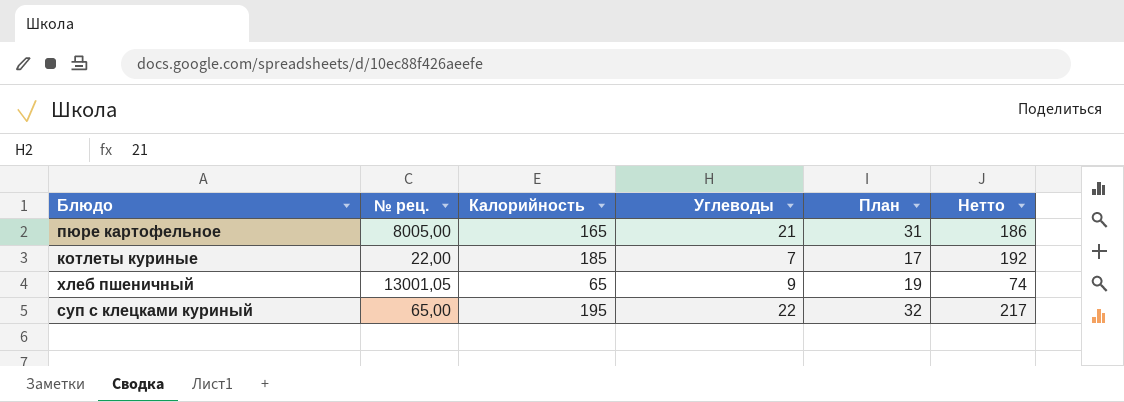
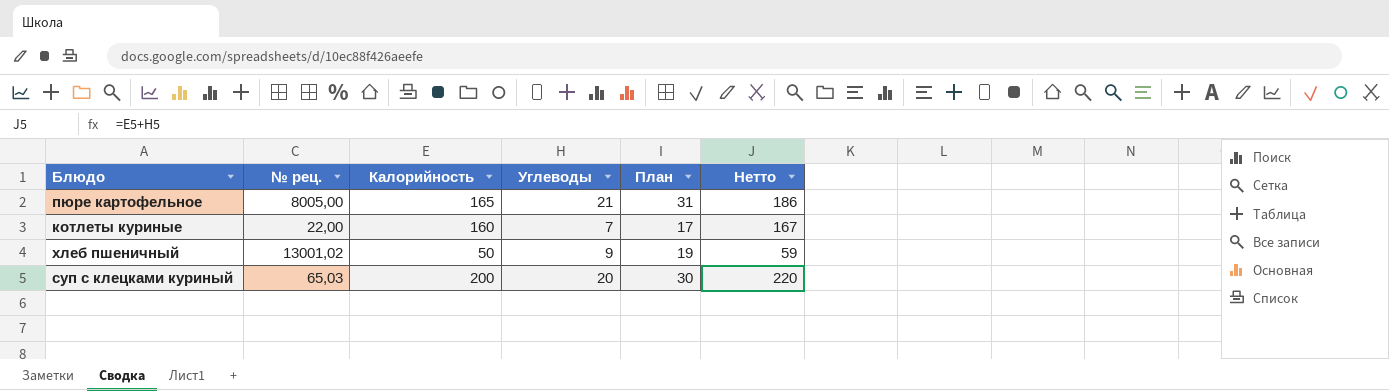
котлеты куриные | Калорийность: 185 -> 160
котлеты куриные | Нетто: 192 -> 167
хлеб пшеничный | № рец.: 13001,05 -> 13001,02
хлеб пшеничный | Калорийность: 65 -> 50
хлеб пшеничный | Нетто: 74 -> 59
суп с клецками куриный | № рец.: 65,00 -> 65,03
суп с клецками куриный | Калорийность: 195 -> 200
суп с клецками куриный | Углеводы: 22 -> 20
суп с клецками куриный | План: 32 -> 30
суп с клецками куриный | Нетто: 217 -> 220

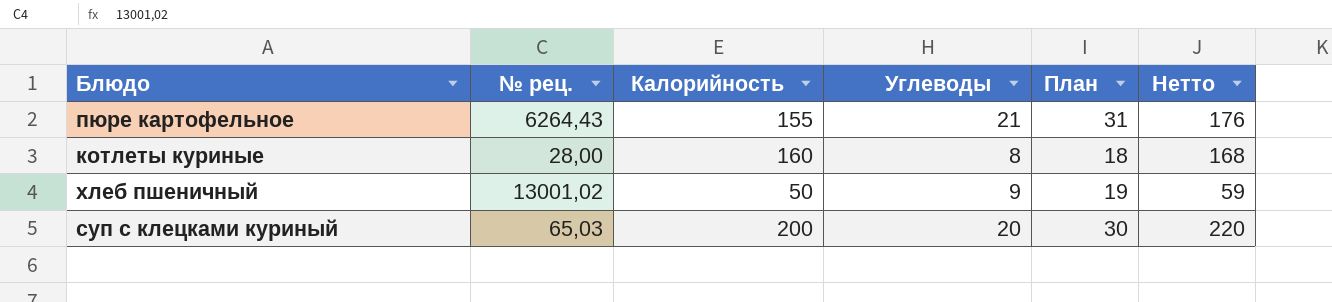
пюре картофельное | № рец.: 8005,00 -> 6264,43
пюре картофельное | Калорийность: 165 -> 155
пюре картофельное | Нетто: 186 -> 176
котлеты куриные | № рец.: 22,00 -> 28,00
котлеты куриные | Углеводы: 7 -> 8
котлеты куриные | План: 17 -> 18
котлеты куриные | Нетто: 167 -> 168

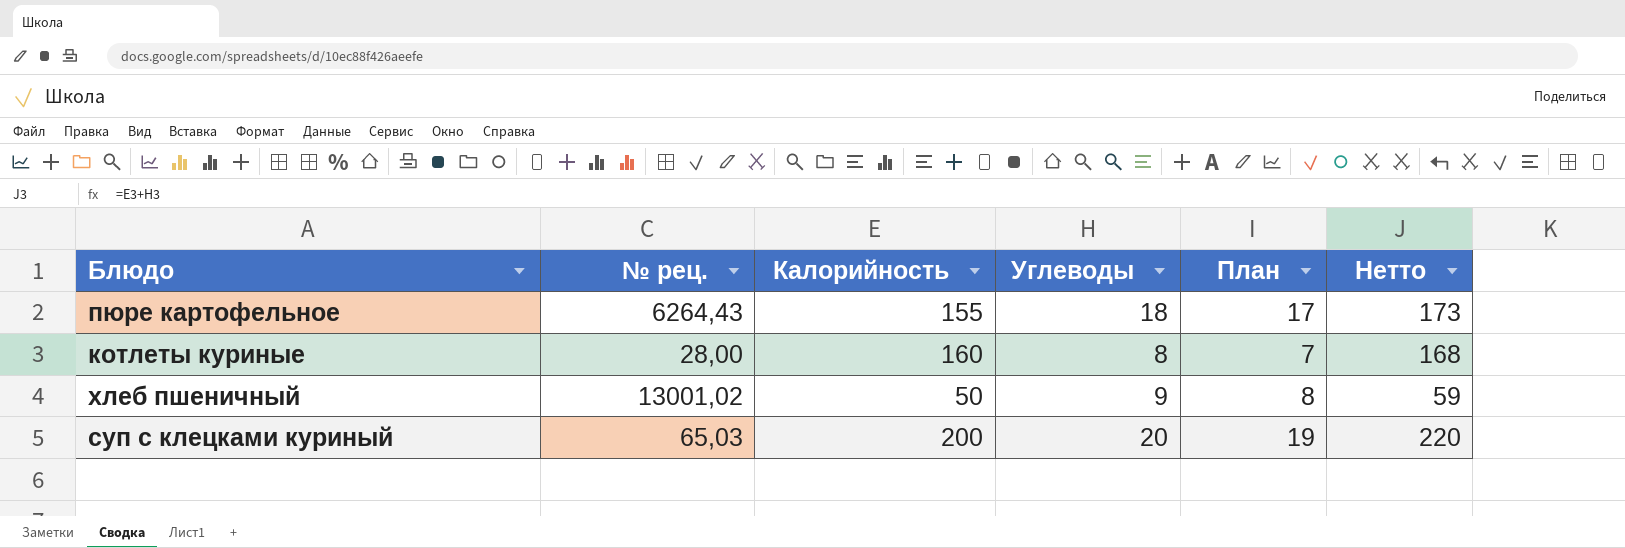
column План | formula: [Углеводы] + 10 -> [Углеводы] - 1
пюре картофельное | Углеводы: 21 -> 18
пюре картофельное | Нетто: 176 -> 173

